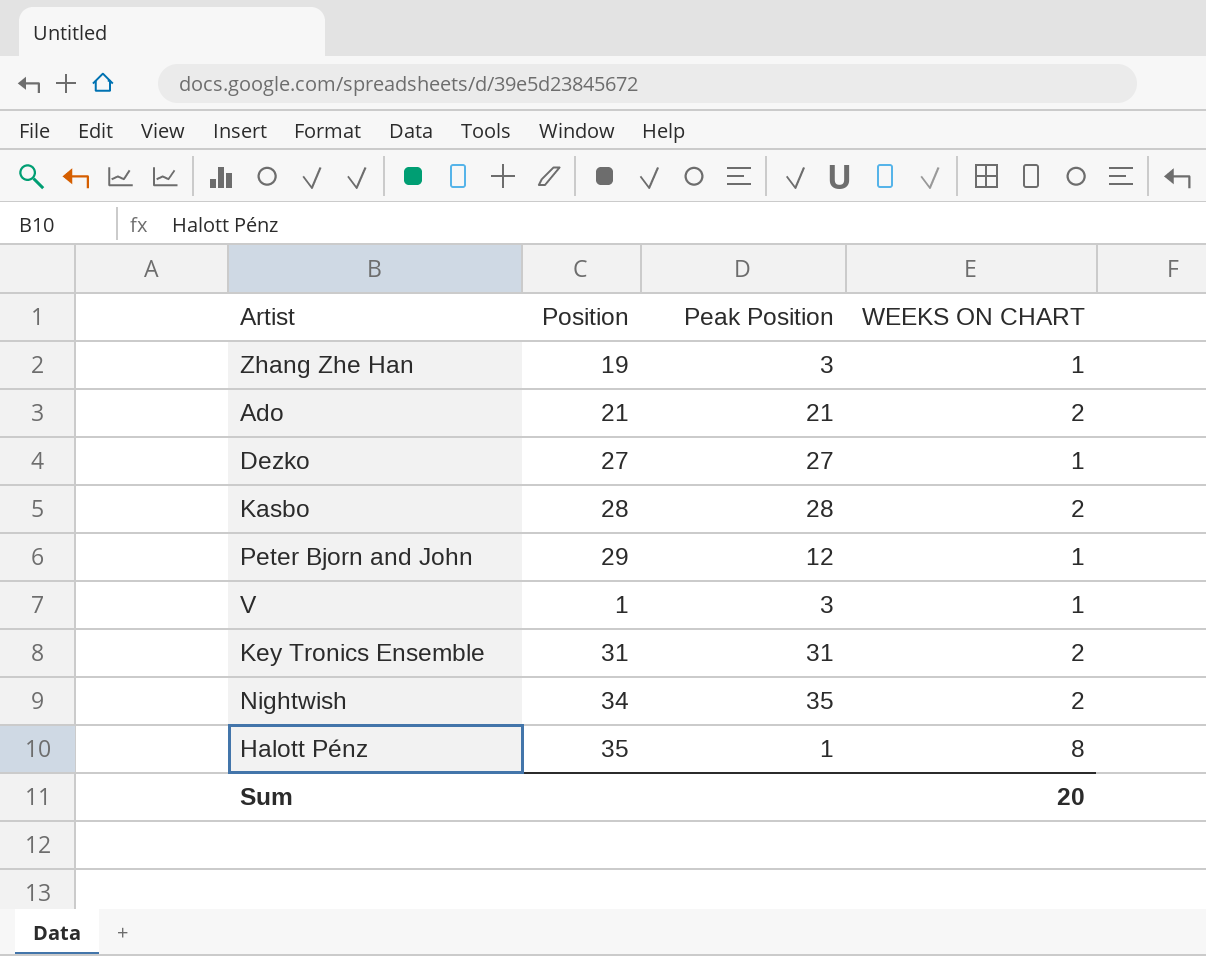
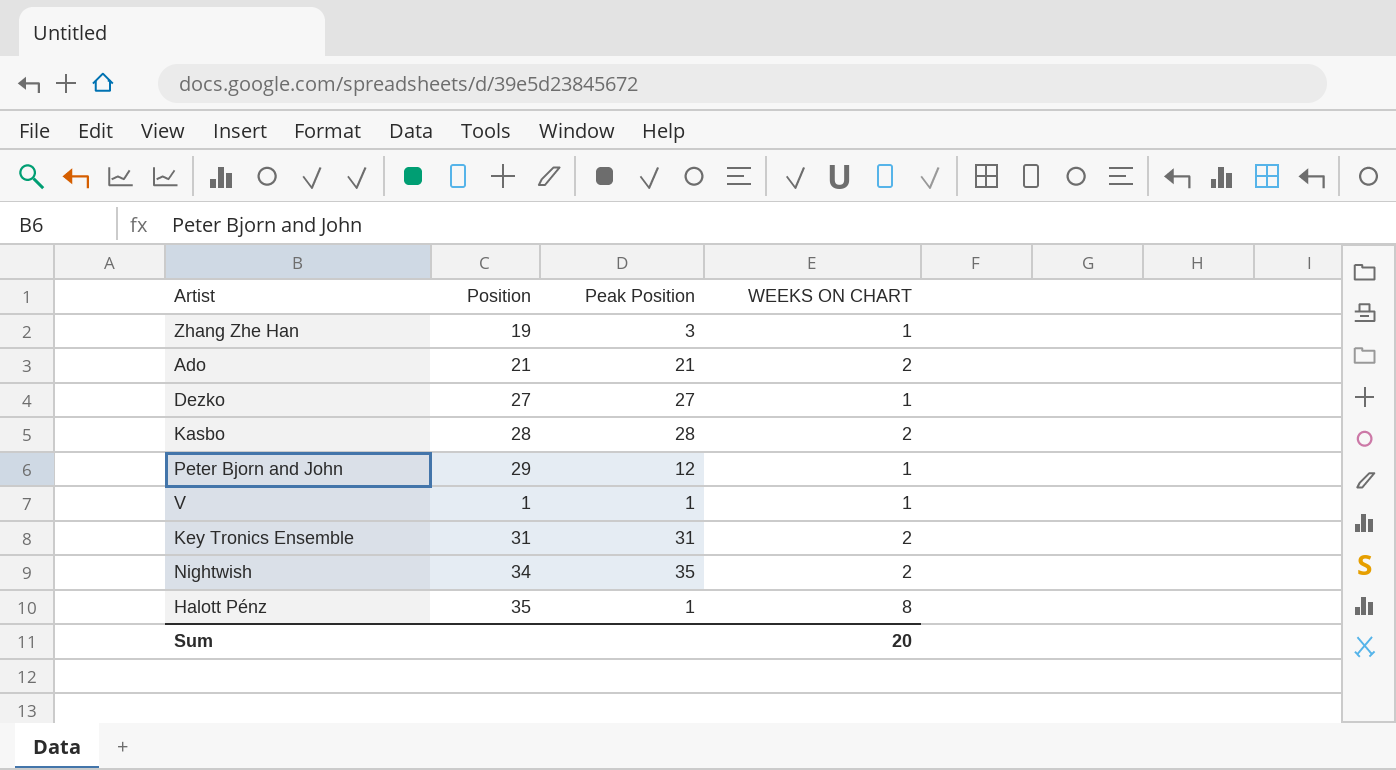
V | Peak Position: 3 -> 1

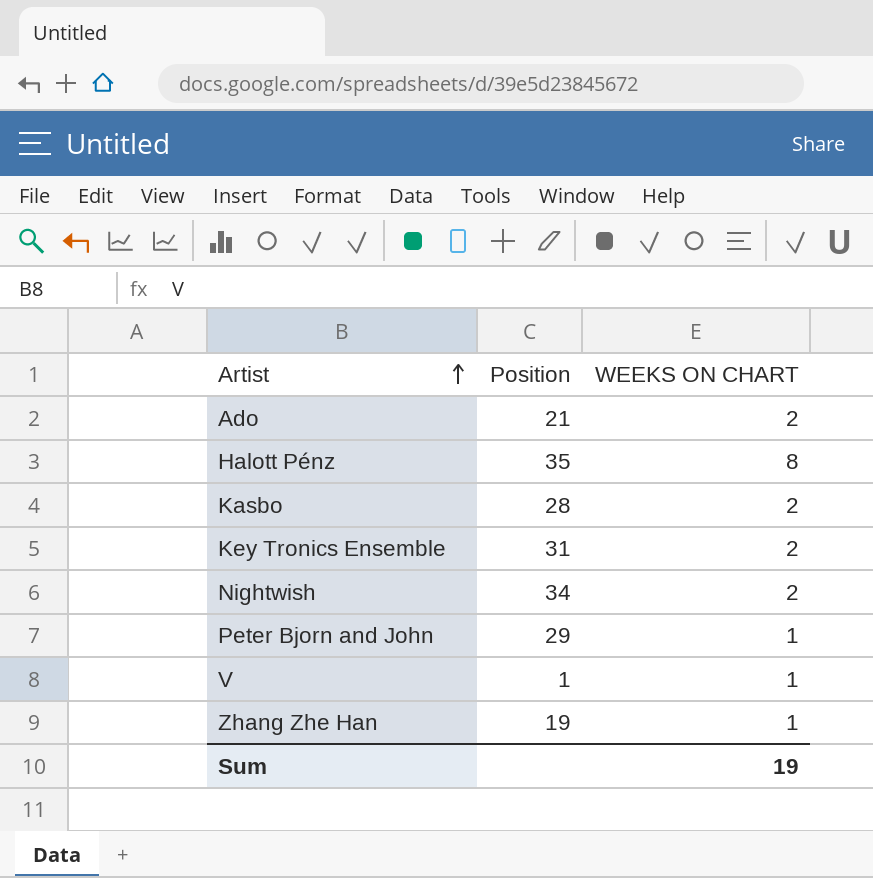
row order: none -> Artist ascending
column Peak Position | position: 3 -> none
row Dezko: 27 | 27 | 1 -> none
Sum | WEEKS ON CHART: 20 -> 19

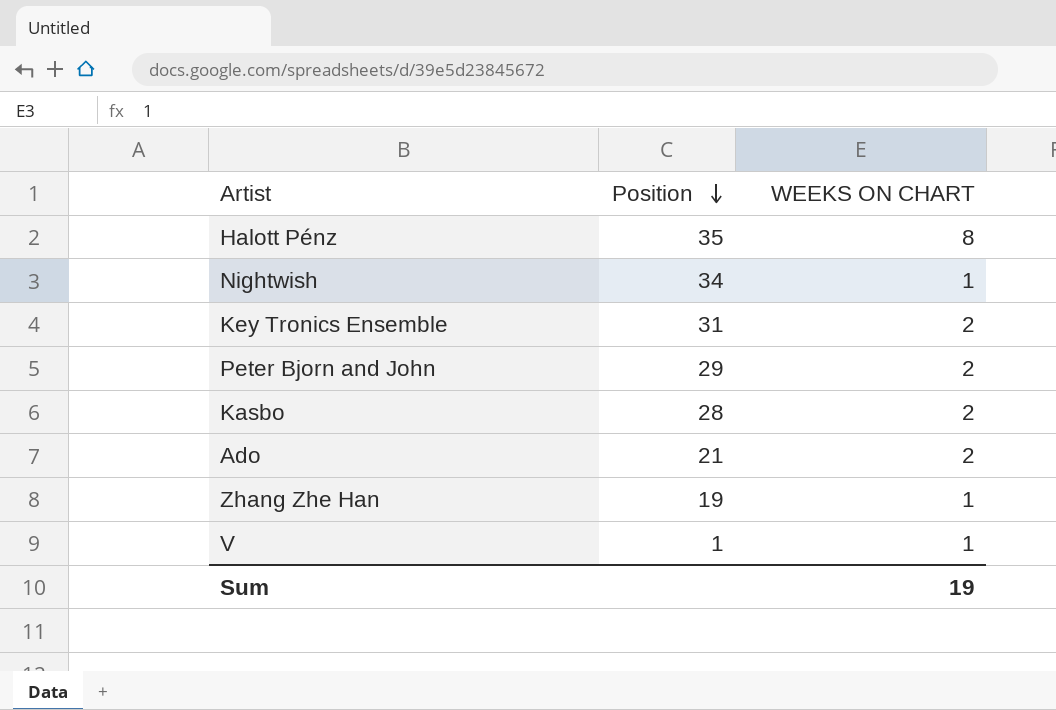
row order: Artist ascending -> Position descending
Nightwish | WEEKS ON CHART: 2 -> 1
Peter Bjorn and John | WEEKS ON CHART: 1 -> 2

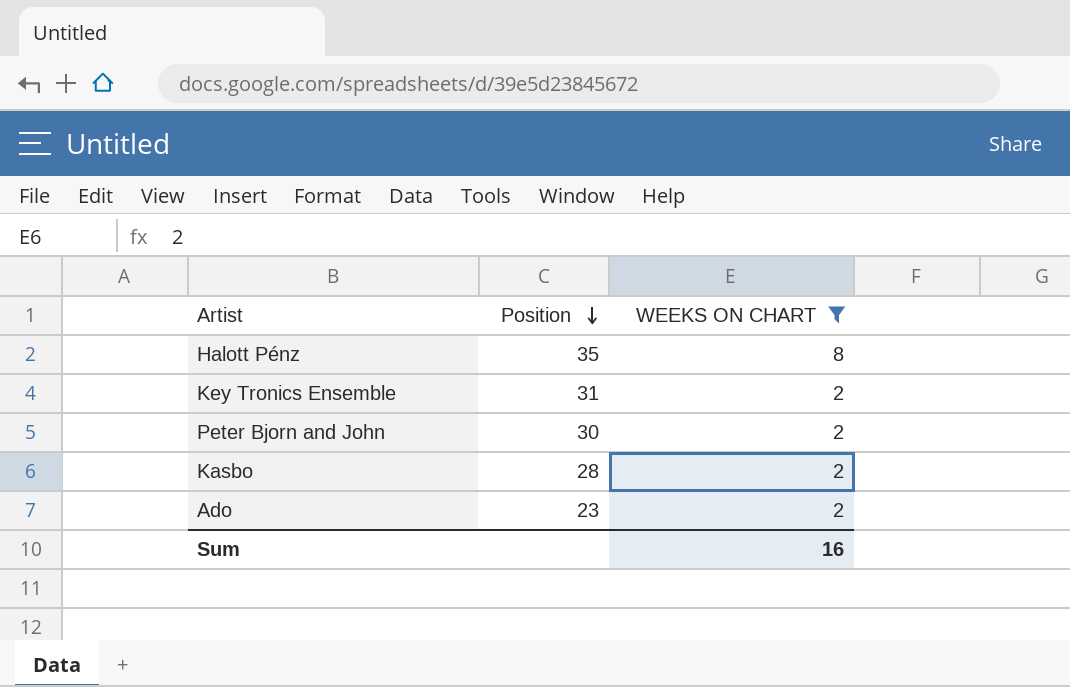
filter: none -> WEEKS ON CHART != 1
Peter Bjorn and John | Position: 29 -> 30
Ado | Position: 21 -> 23
Sum | WEEKS ON CHART: 19 -> 16

